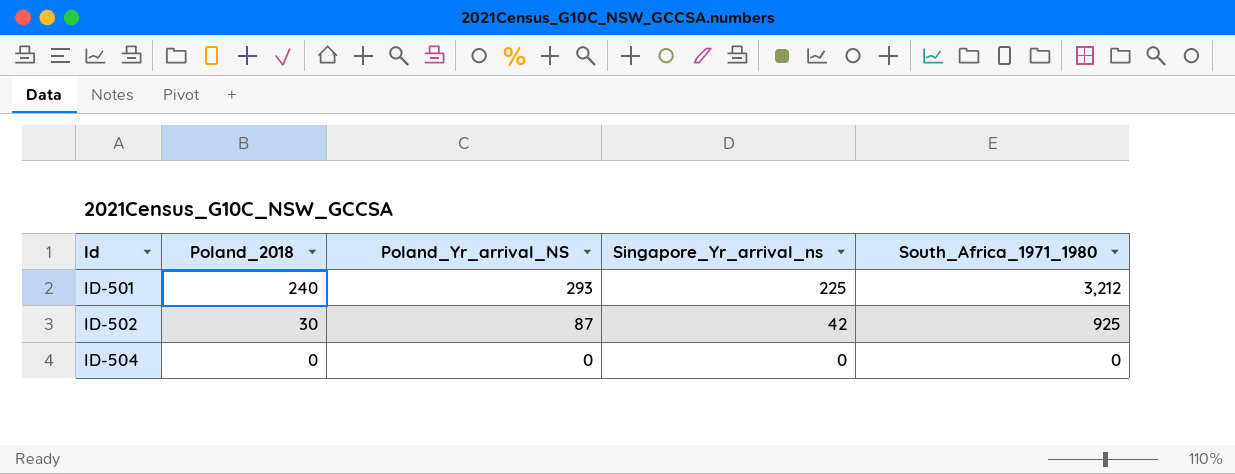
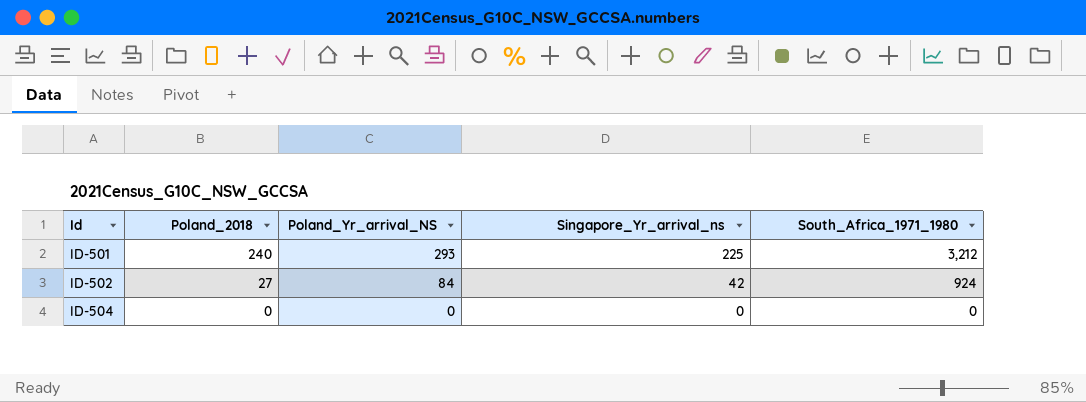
ID-502 | Poland_2018: 30 -> 27
ID-502 | Poland_Yr_arrival_NS: 87 -> 84
ID-502 | South_Africa_1971_1980: 925 -> 924

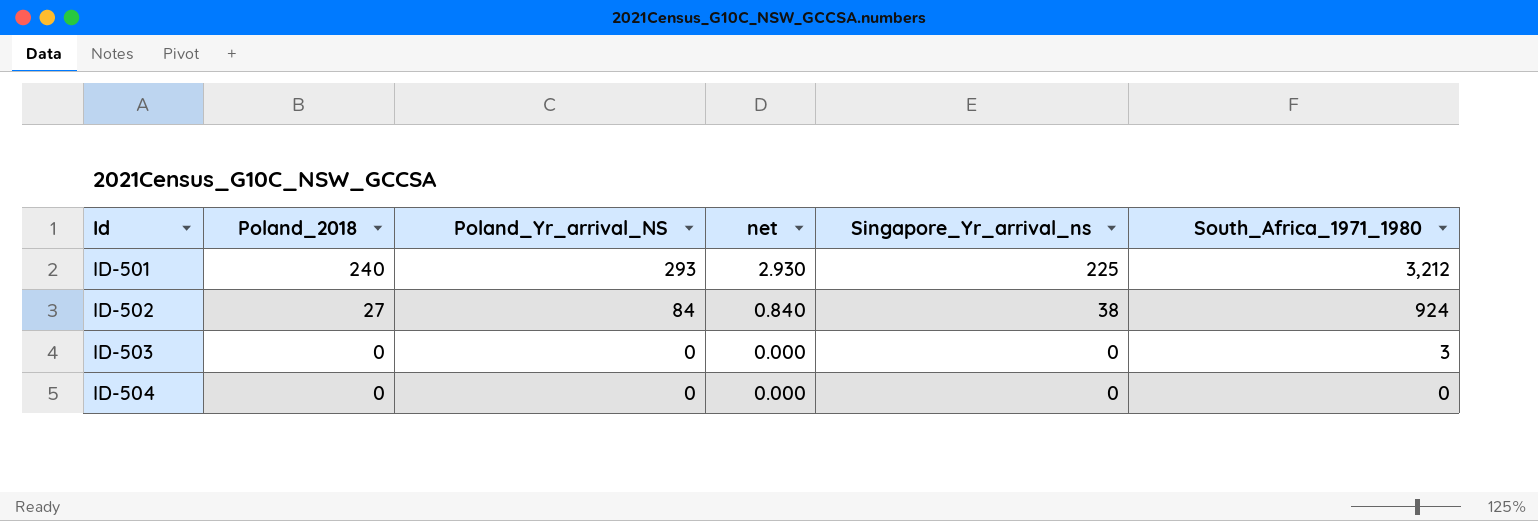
column net | formula: none -> [Poland_Yr_arrival_NS] * 0.01
ID-502 | Singapore_Yr_arrival_ns: 42 -> 38
row ID-503: none -> 0 | 0 | 0.000 | 0 | 3

